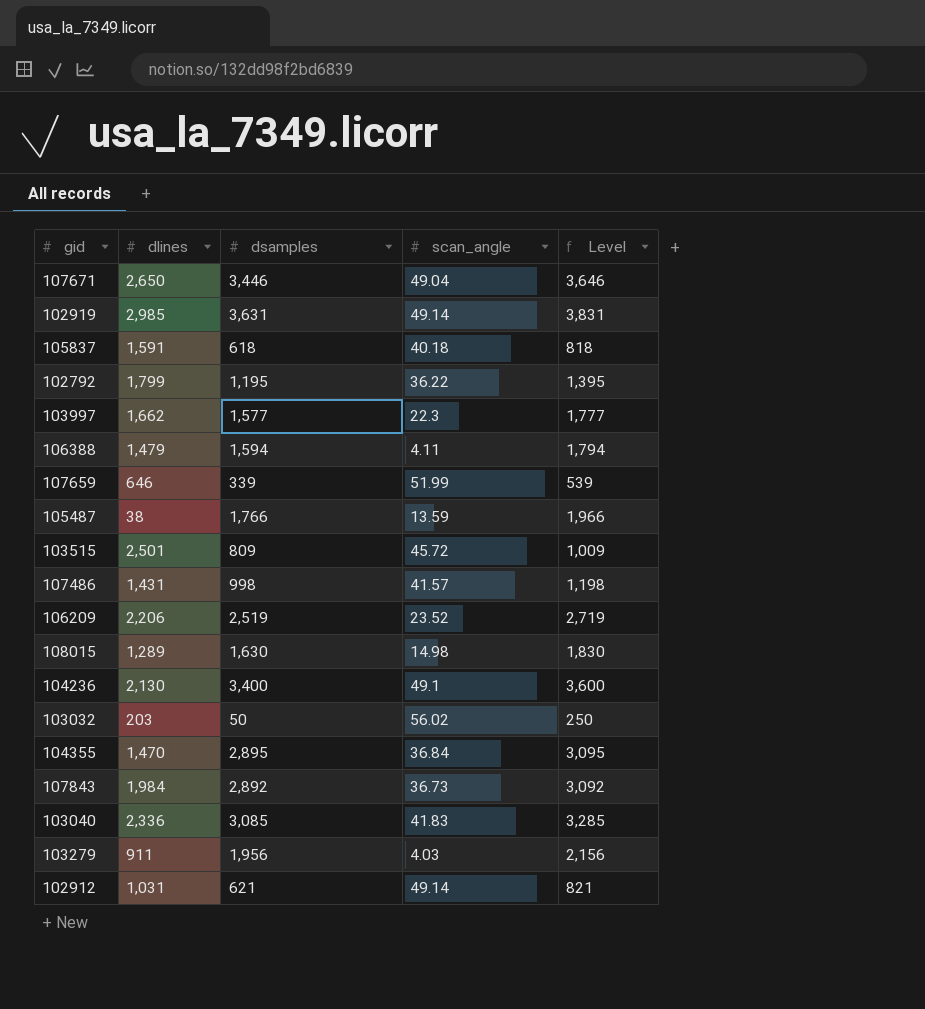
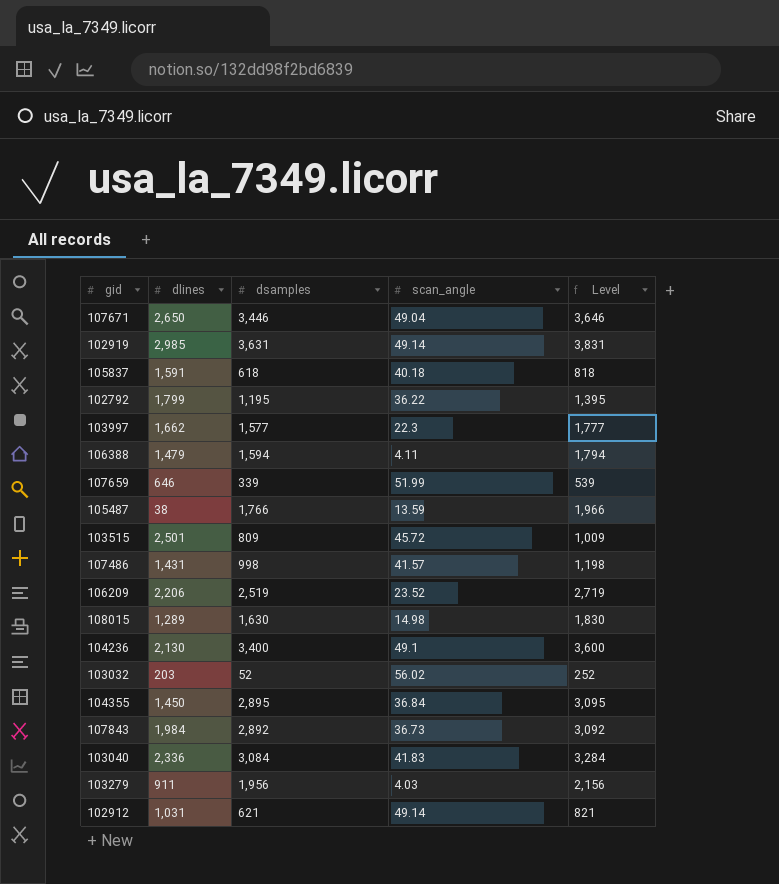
103032 | dsamples: 50 -> 52
103032 | Level: 250 -> 252
104355 | dlines: 1,470 -> 1,450
103040 | dsamples: 3,085 -> 3,084
103040 | Level: 3,285 -> 3,284

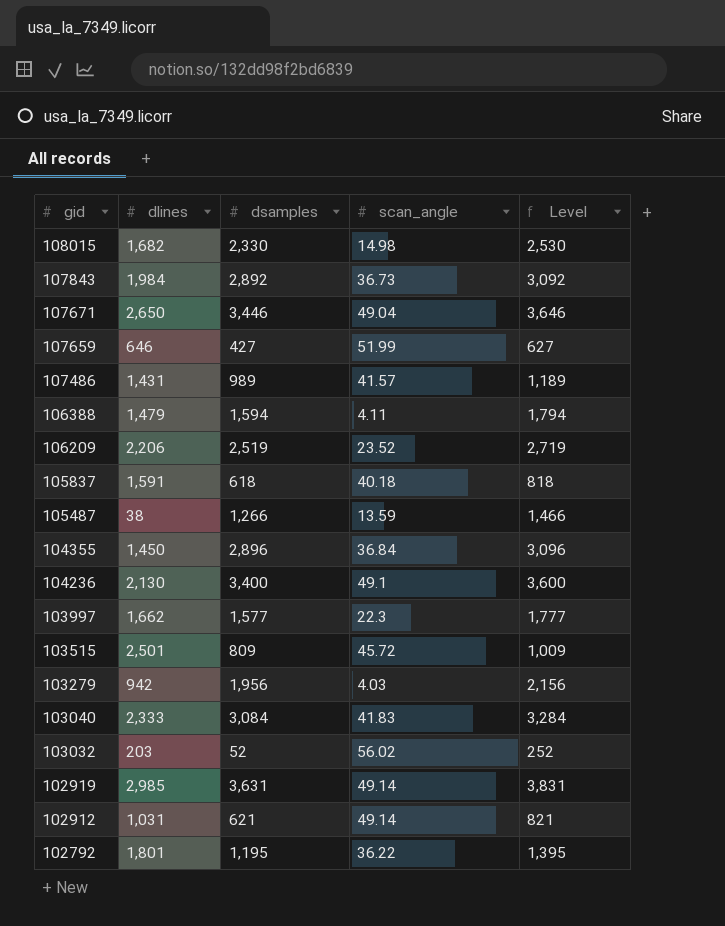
row order: none -> gid descending
108015 | dlines: 1,289 -> 1,682
108015 | dsamples: 1,630 -> 2,330
108015 | Level: 1,830 -> 2,530
107659 | dsamples: 339 -> 427
107659 | Level: 539 -> 627
107486 | dsamples: 998 -> 989
107486 | Level: 1,198 -> 1,189
105487 | dsamples: 1,766 -> 1,266
105487 | Level: 1,966 -> 1,466
104355 | dsamples: 2,895 -> 2,896
104355 | Level: 3,095 -> 3,096
103279 | dlines: 911 -> 942
103040 | dlines: 2,336 -> 2,333
102792 | dlines: 1,799 -> 1,801

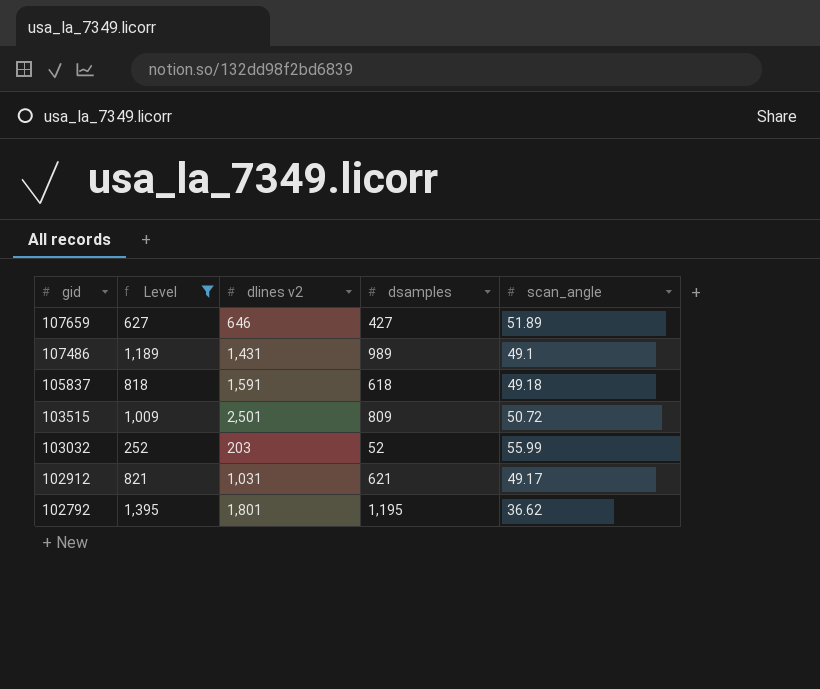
filter: none -> Level <= 1,395
column Level | position: 5 -> 2
column name: dlines -> dlines v2
107659 | scan_angle: 51.99 -> 51.89
107486 | scan_angle: 41.57 -> 49.1
105837 | scan_angle: 40.18 -> 49.18
103515 | scan_angle: 45.72 -> 50.72
103032 | scan_angle: 56.02 -> 55.99
102912 | scan_angle: 49.14 -> 49.17
102792 | scan_angle: 36.22 -> 36.62

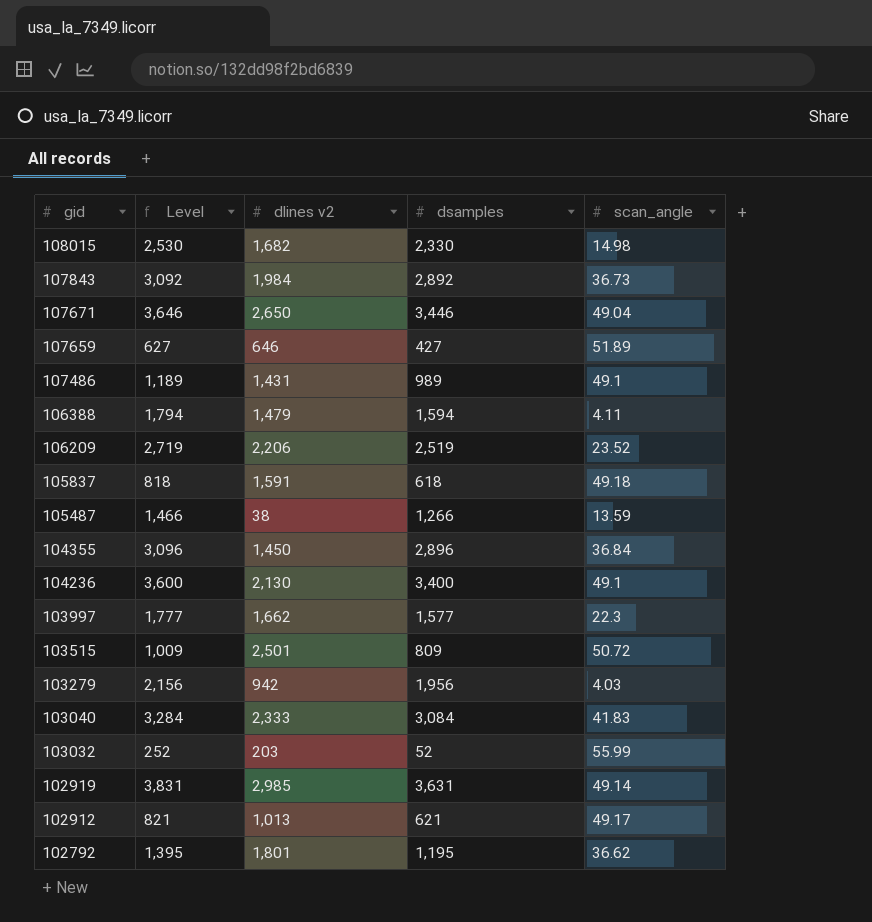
filter: Level <= 1,395 -> none
102912 | dlines v2: 1,031 -> 1,013

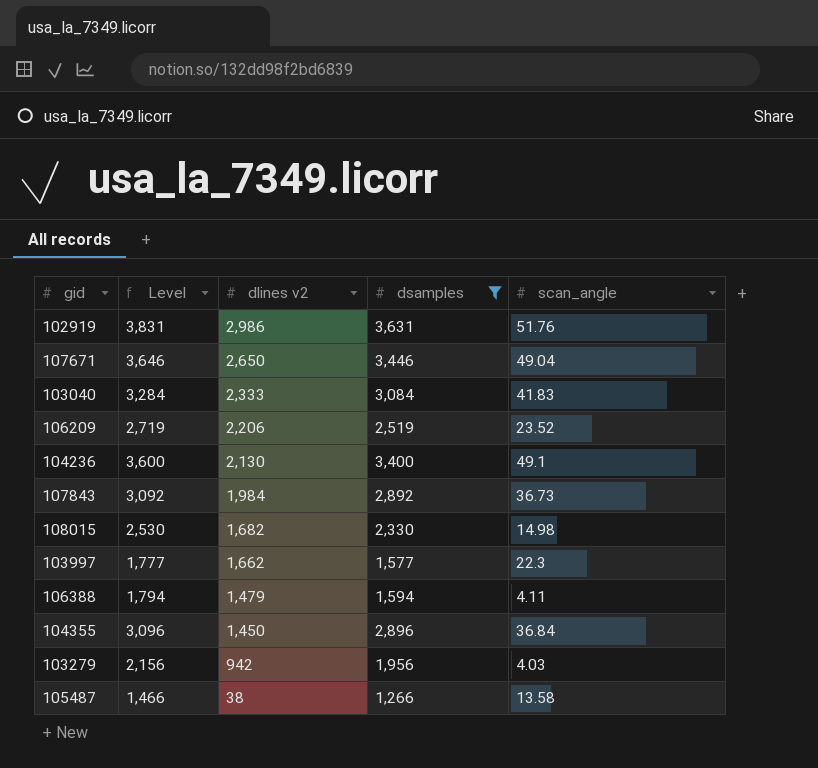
filter: none -> dsamples >= 1,266
row order: gid descending -> dlines v2 descending
102919 | dlines v2: 2,985 -> 2,986
102919 | scan_angle: 49.14 -> 51.76
105487 | scan_angle: 13.59 -> 13.58

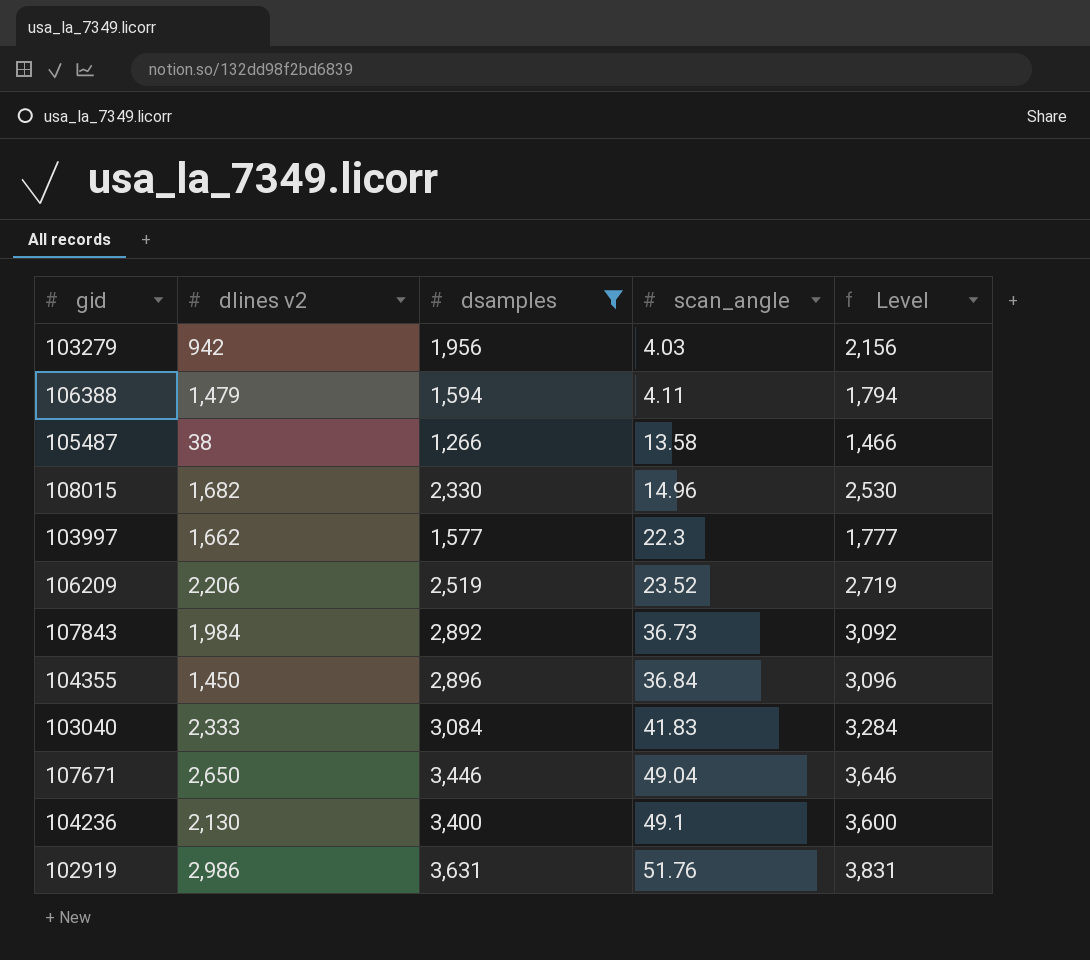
row order: dlines v2 descending -> scan_angle ascending
column Level | position: 2 -> 5
108015 | scan_angle: 14.98 -> 14.96

